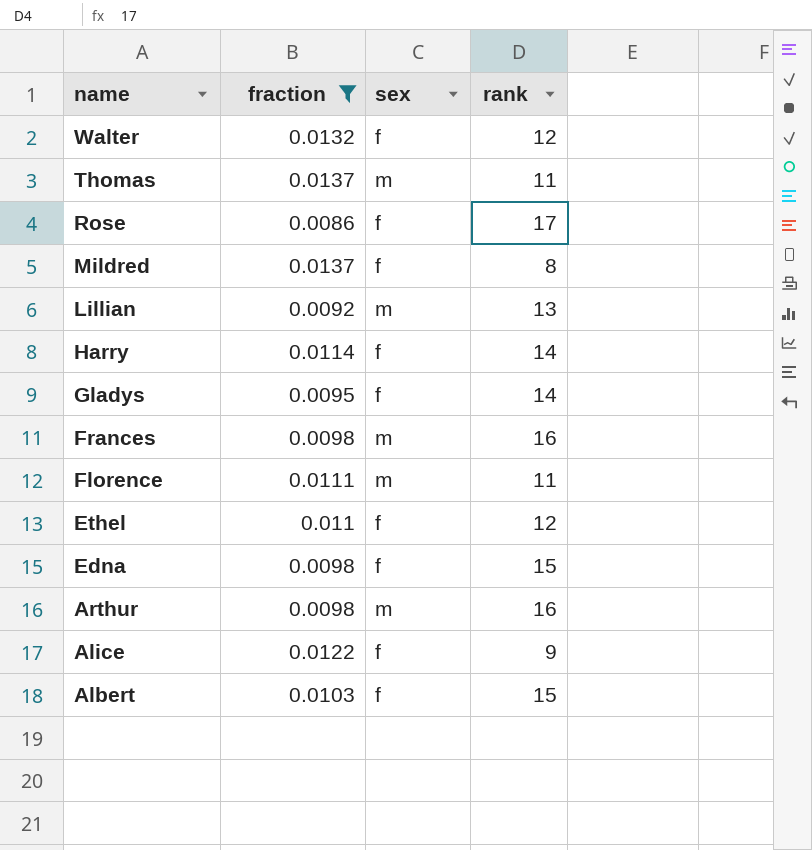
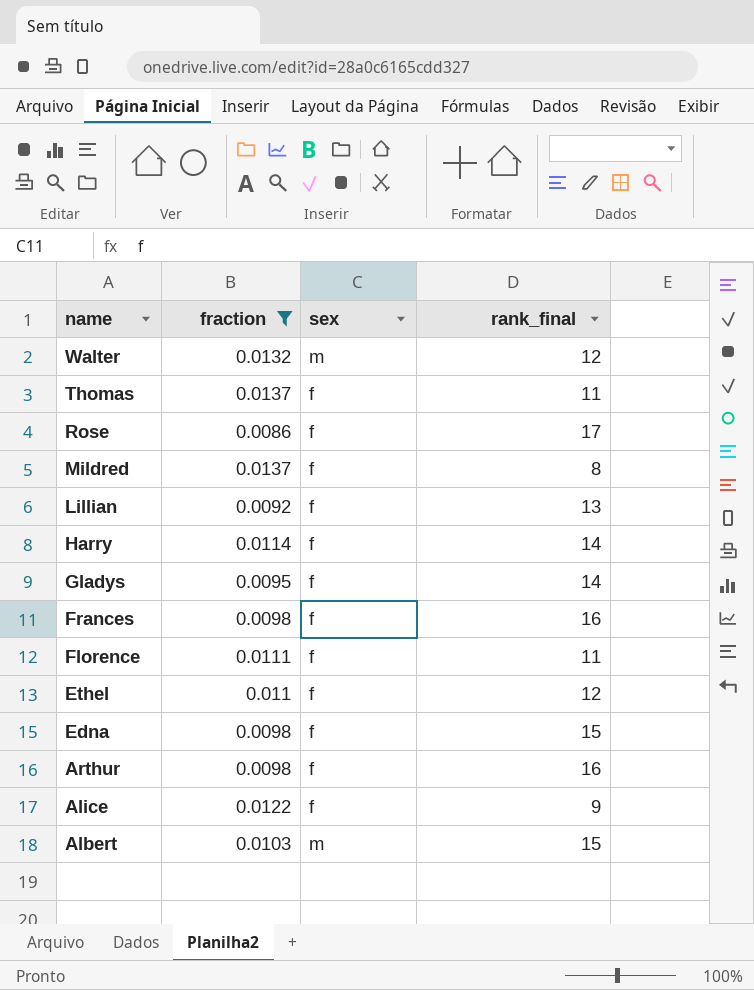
column name: rank -> rank_final
Walter | sex: f -> m
Thomas | sex: m -> f
Lillian | sex: m -> f
Frances | sex: m -> f
Florence | sex: m -> f
Arthur | sex: m -> f
Albert | sex: f -> m

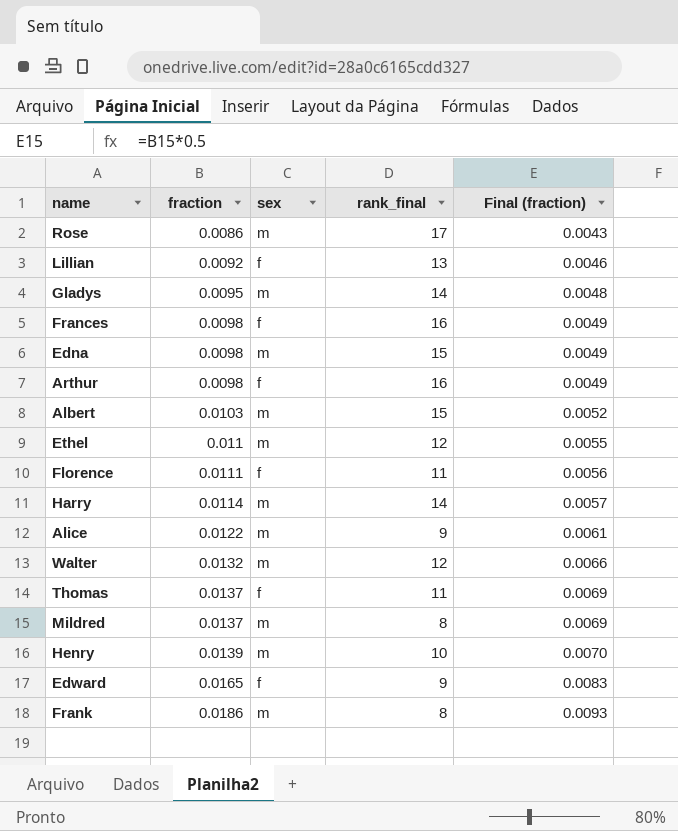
filter: fraction <= 0.0137 -> none
row order: name descending -> fraction ascending
column Final (fraction) | formula: none -> [fraction] * 0.5
Rose | sex: f -> m
Gladys | sex: f -> m
Edna | sex: f -> m
Ethel | sex: f -> m
Harry | sex: f -> m
Alice | sex: f -> m
Mildred | sex: f -> m

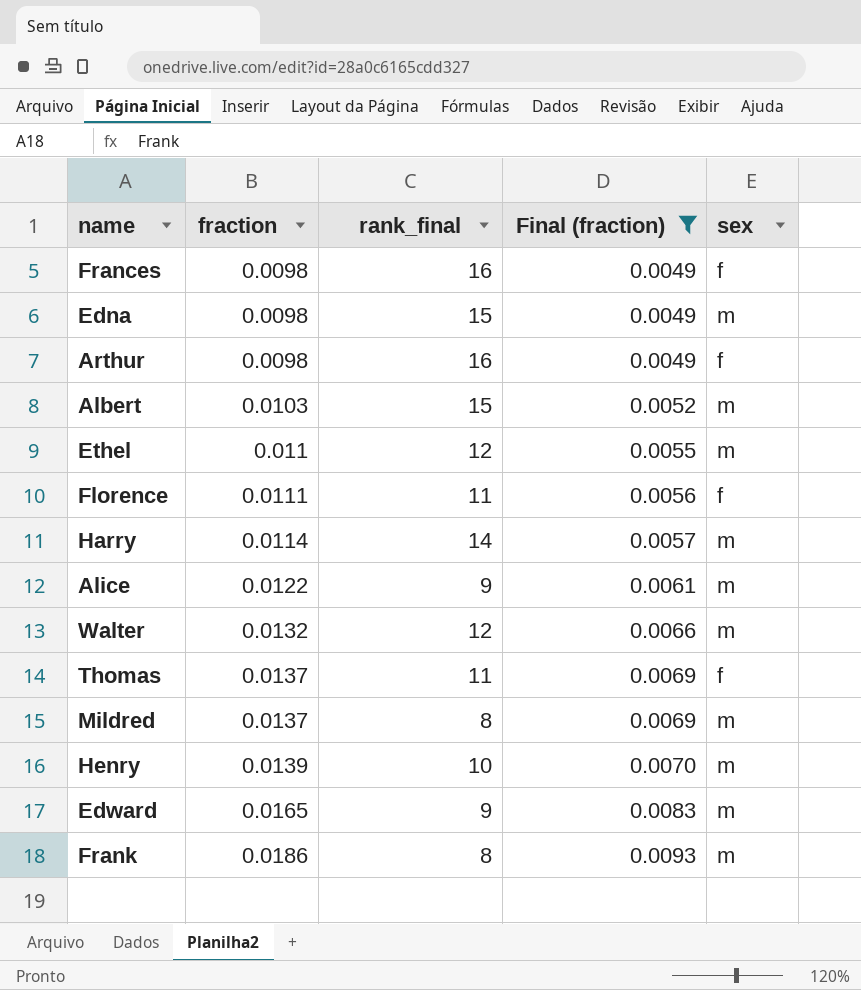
filter: none -> Final (fraction) >= 0.0049
column sex | position: 3 -> 5
Edward | sex: f -> m

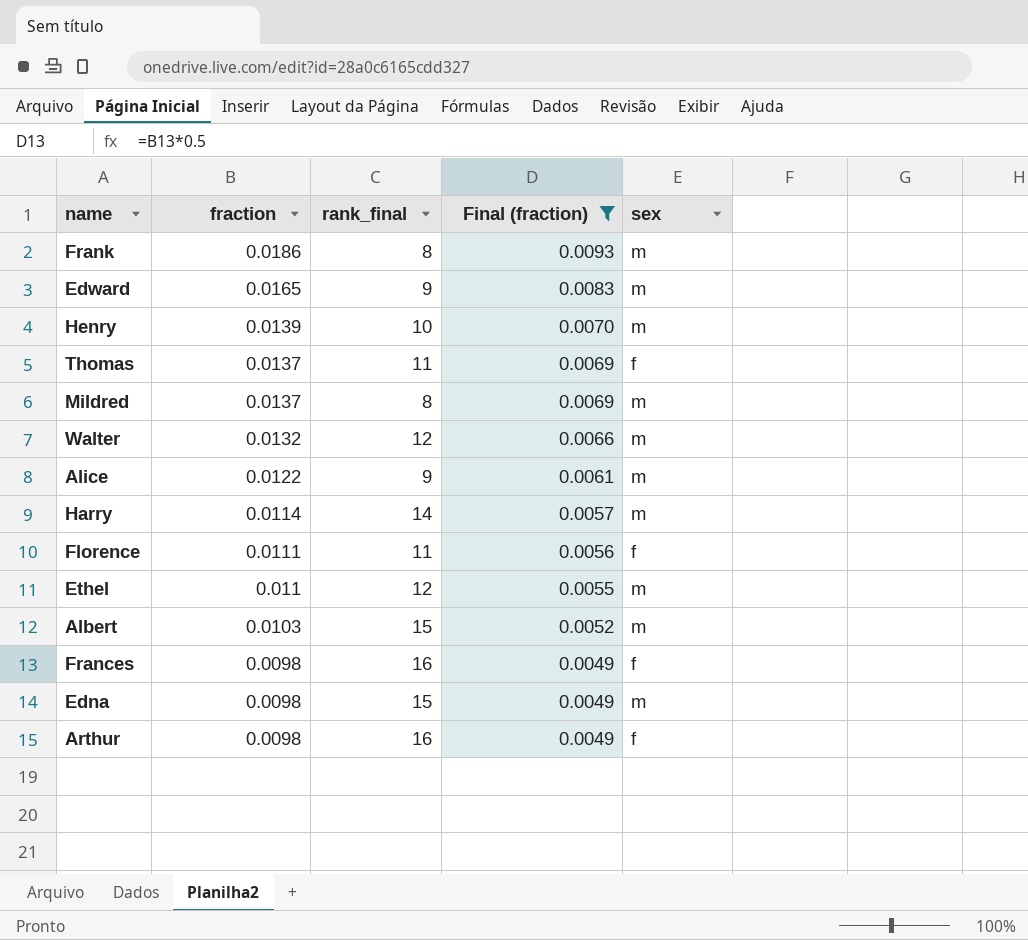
row order: fraction ascending -> fraction descending

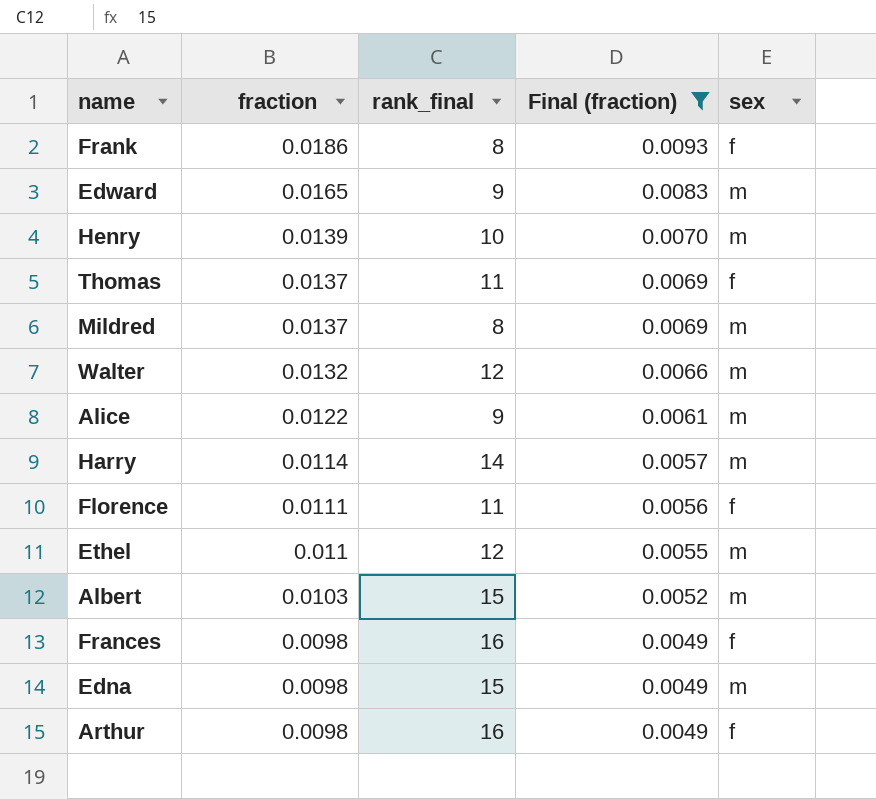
Frank | sex: m -> f

